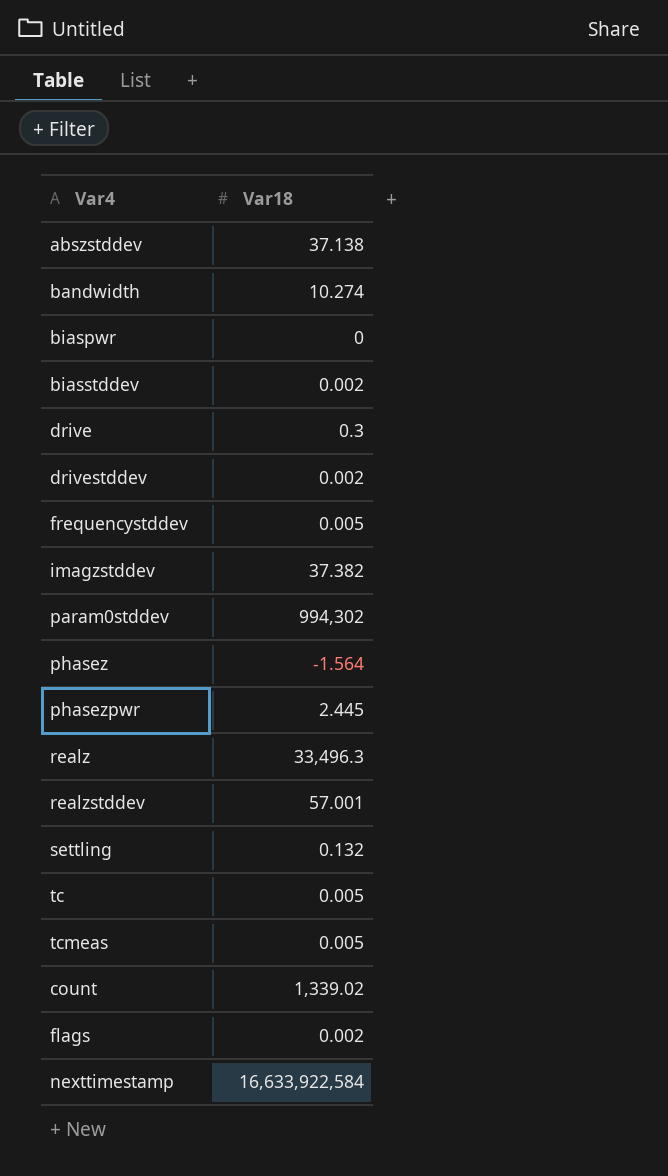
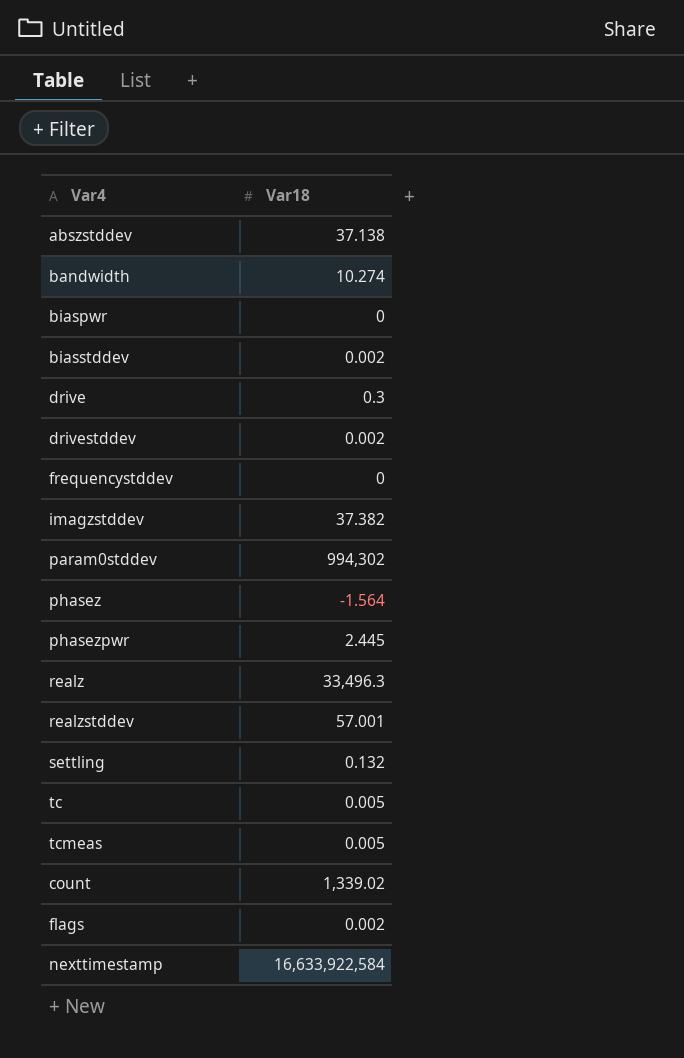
frequencystddev | Var18: 0.005 -> 0

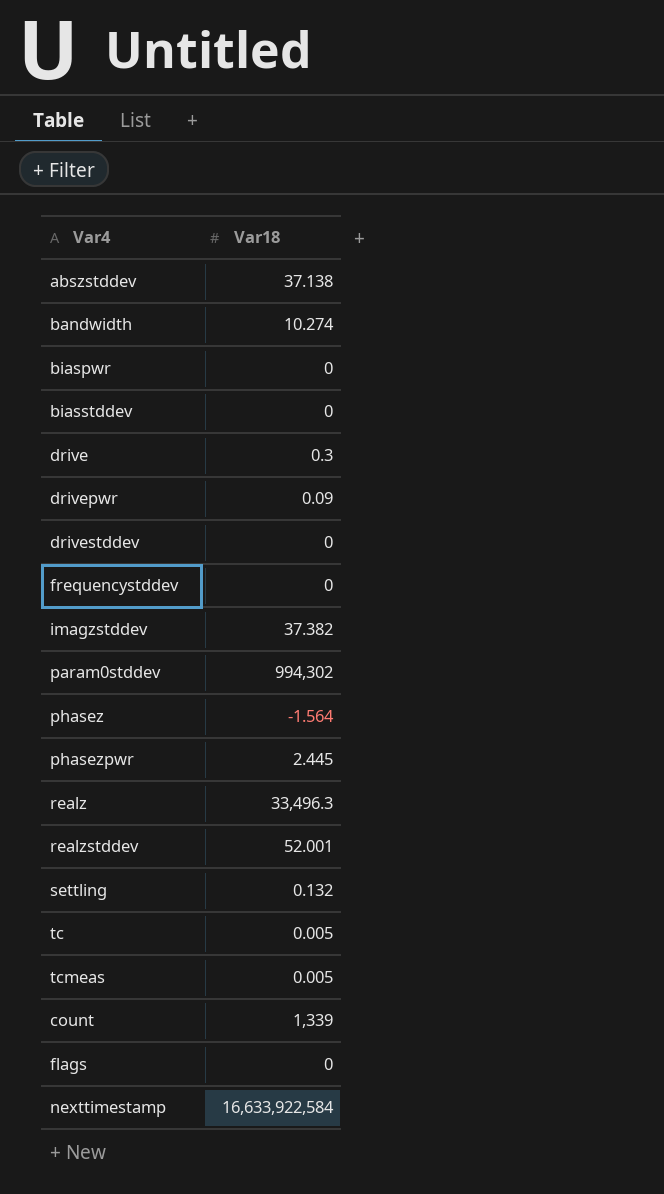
biasstddev | Var18: 0.002 -> 0
row drivepwr: none -> 0.09
drivestddev | Var18: 0.002 -> 0
realzstddev | Var18: 57.001 -> 52.001
count | Var18: 1,339.02 -> 1,339
flags | Var18: 0.002 -> 0

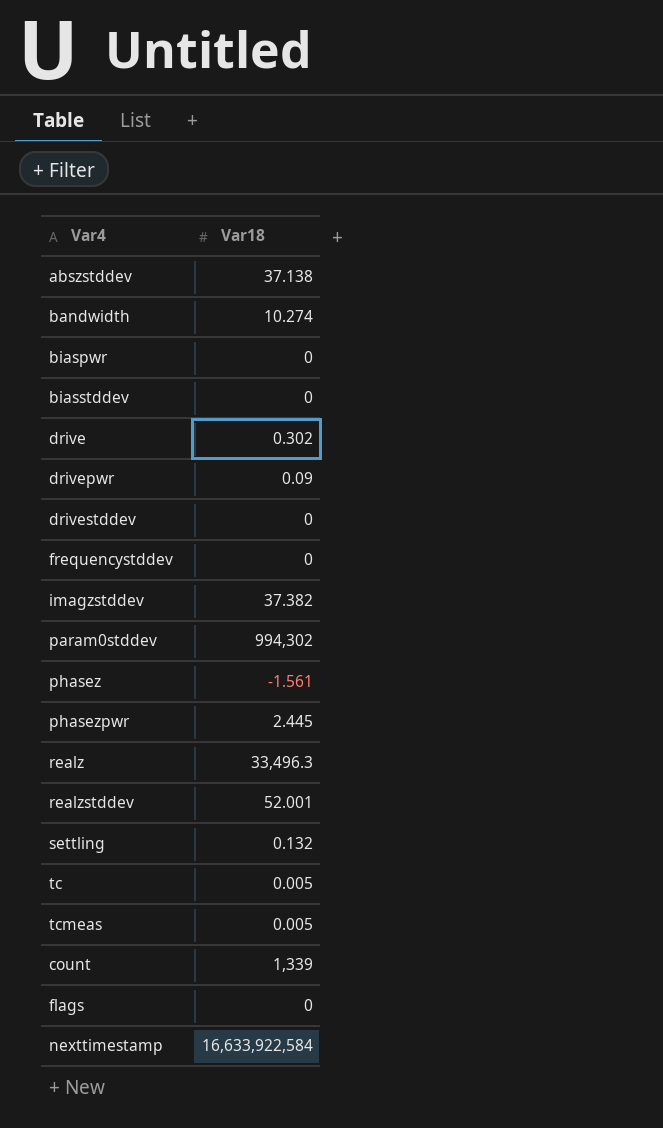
drive | Var18: 0.3 -> 0.302
phasez | Var18: -1.564 -> -1.561

